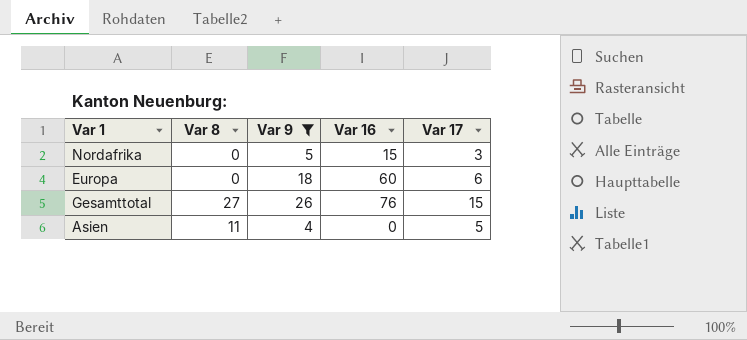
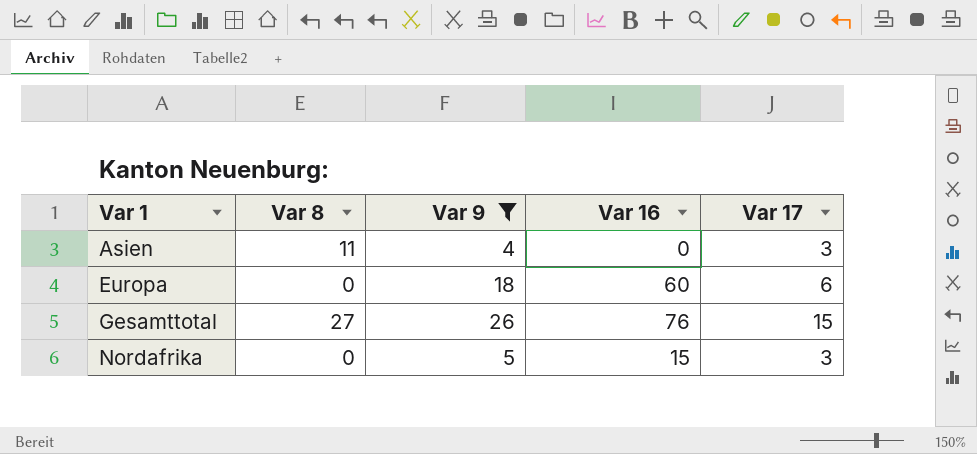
row order: none -> Var 1 ascending
Asien | Var 17: 5 -> 3

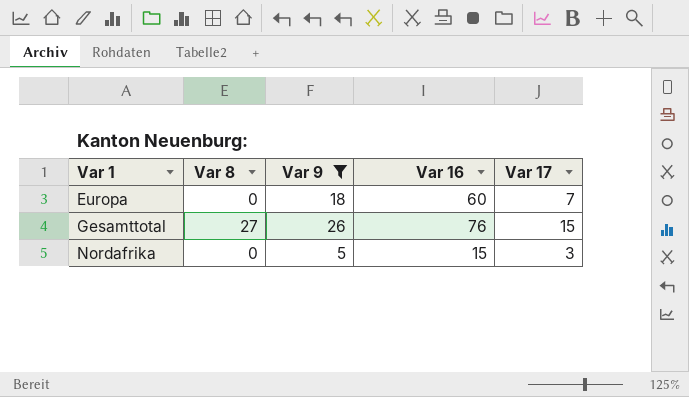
row Asien: 11 | 4 | 0 | 3 -> none
Europa | Var 17: 6 -> 7

